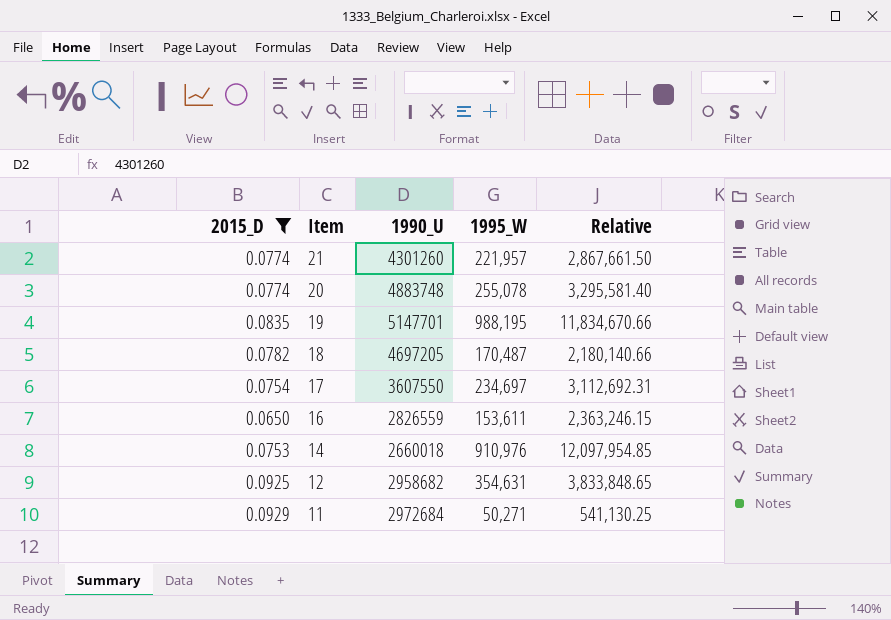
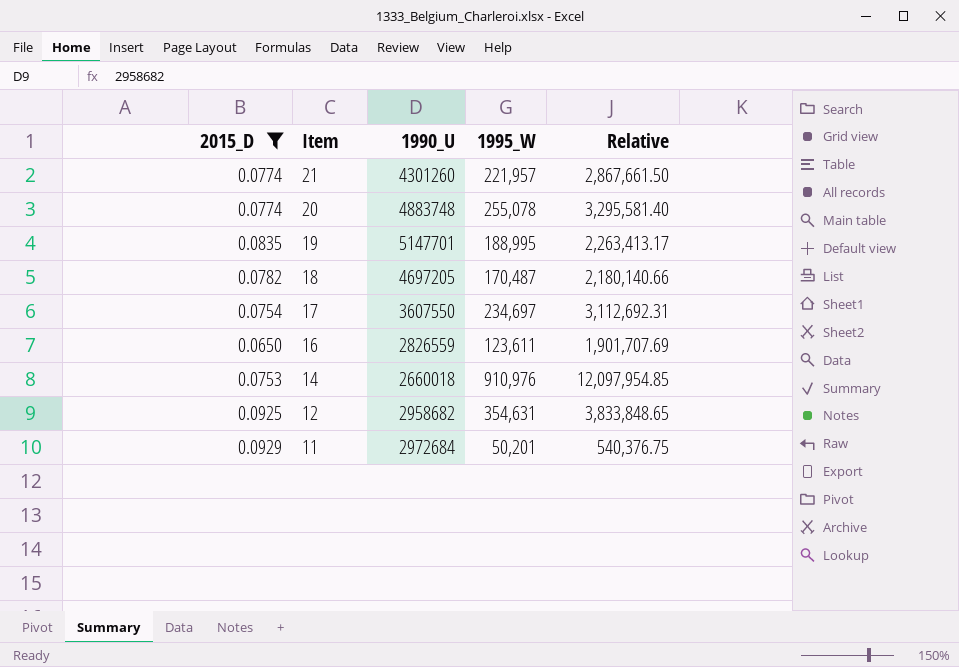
19 | 1995_W: 988,195 -> 188,995
19 | Relative: 11,834,670.66 -> 2,263,413.17
16 | 1995_W: 153,611 -> 123,611
16 | Relative: 2,363,246.15 -> 1,901,707.69
11 | 1995_W: 50,271 -> 50,201
11 | Relative: 541,130.25 -> 540,376.75

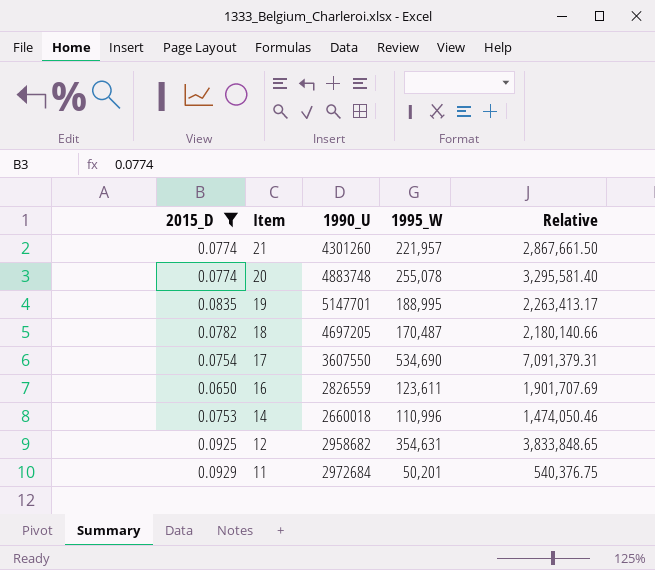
17 | 1995_W: 234,697 -> 534,690
17 | Relative: 3,112,692.31 -> 7,091,379.31
14 | 1995_W: 910,976 -> 110,996
14 | Relative: 12,097,954.85 -> 1,474,050.46

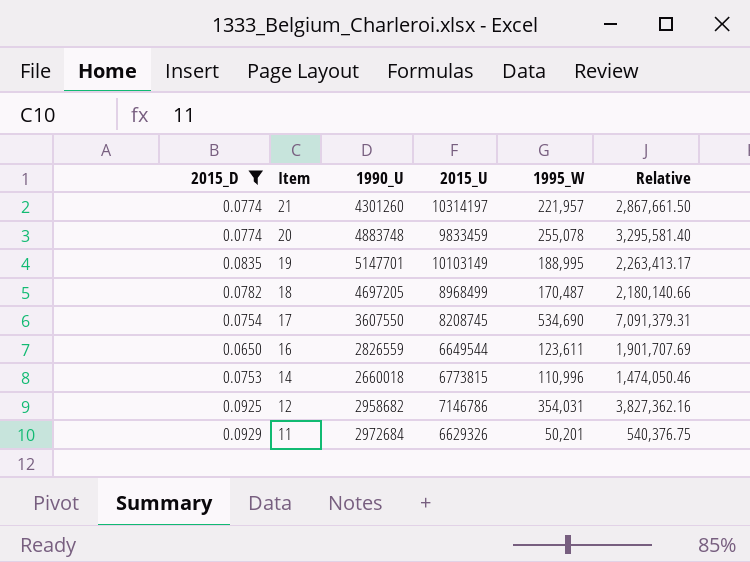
column 2015_U | position: none -> 4
12 | 1995_W: 354,631 -> 354,031
12 | Relative: 3,833,848.65 -> 3,827,362.16

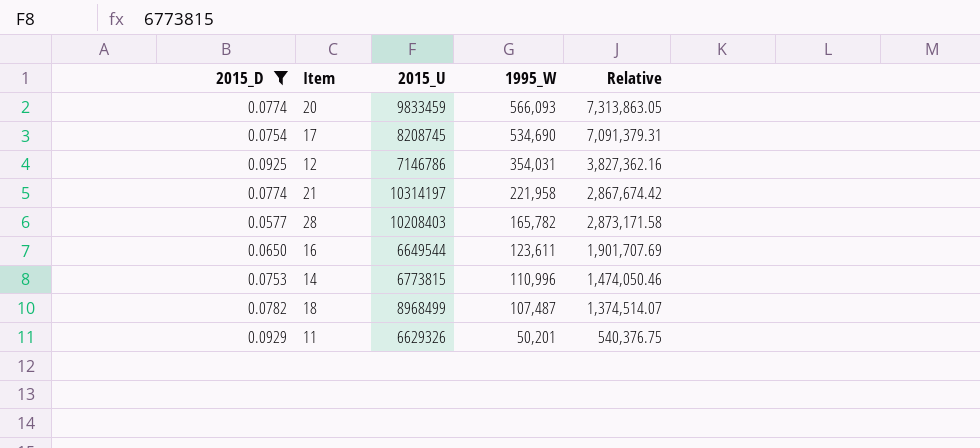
row order: Item descending -> 1995_W descending
column 1990_U | position: 3 -> none
row 19: 0.0835 | 5147701 | 10103149 | 188,995 | 2,263,413.17 -> none
20 | 1995_W: 255,078 -> 566,093
20 | Relative: 3,295,581.40 -> 7,313,863.05
21 | 1995_W: 221,957 -> 221,958
21 | Relative: 2,867,661.50 -> 2,867,674.42
row 28: none -> 0.0577 | 10208403 | 165,782 | 2,873,171.58
18 | 1995_W: 170,487 -> 107,487
18 | Relative: 2,180,140.66 -> 1,374,514.07

